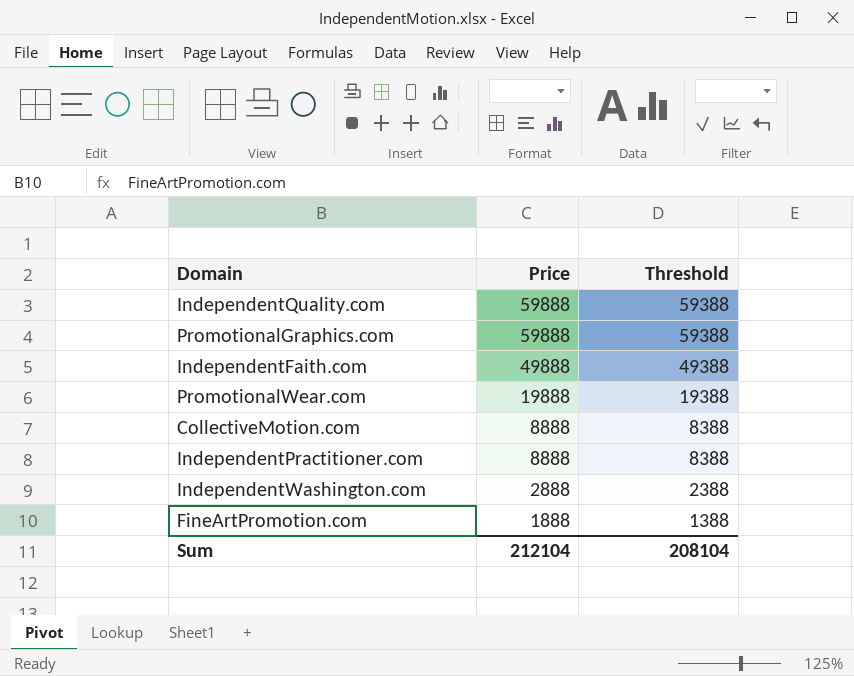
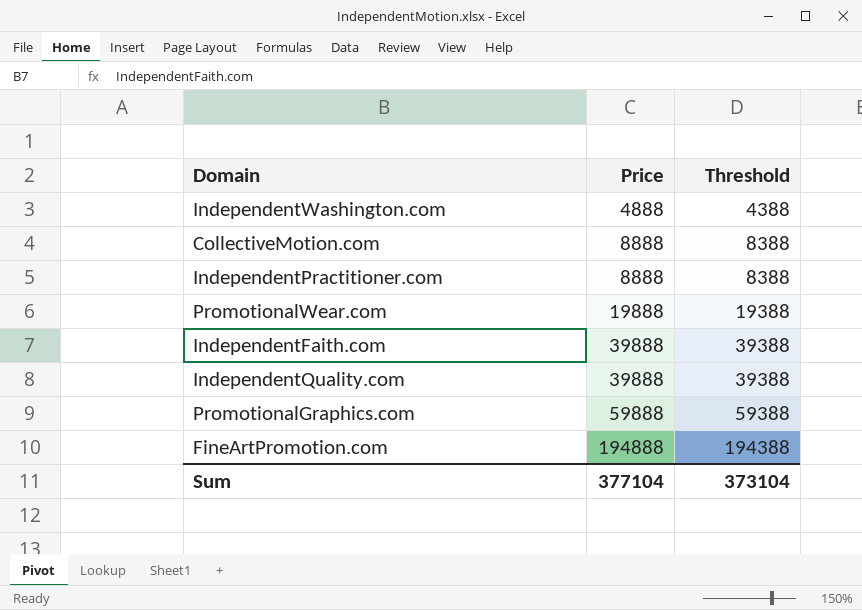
row order: Price descending -> Price ascending
IndependentWashington.com | Price: 2888 -> 4888
IndependentWashington.com | Threshold: 2388 -> 4388
IndependentFaith.com | Price: 49888 -> 39888
IndependentFaith.com | Threshold: 49388 -> 39388
IndependentQuality.com | Price: 59888 -> 39888
IndependentQuality.com | Threshold: 59388 -> 39388
FineArtPromotion.com | Price: 1888 -> 194888
FineArtPromotion.com | Threshold: 1388 -> 194388
Sum | Price: 212104 -> 377104
Sum | Threshold: 208104 -> 373104

